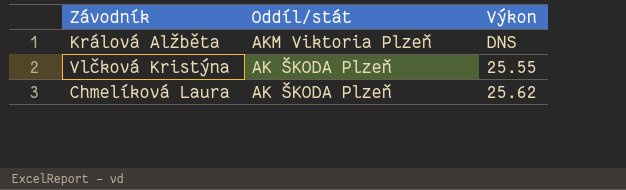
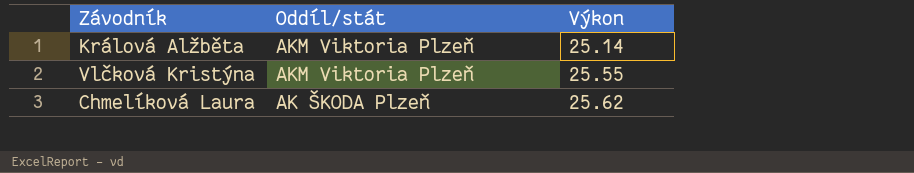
Králová Alžběta | Výkon: DNS -> 25.14
Vlčková Kristýna | Oddíl/stát: AK ŠKODA Plzeň -> AKM Viktoria Plzeň

